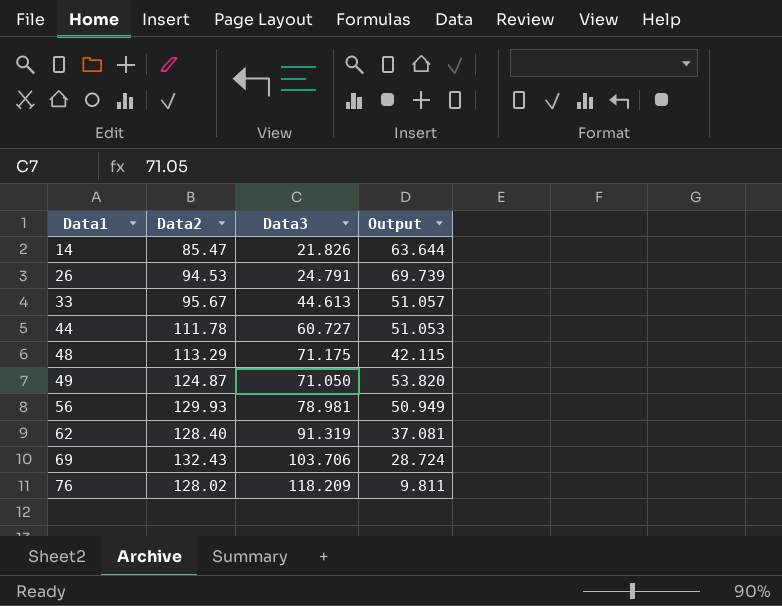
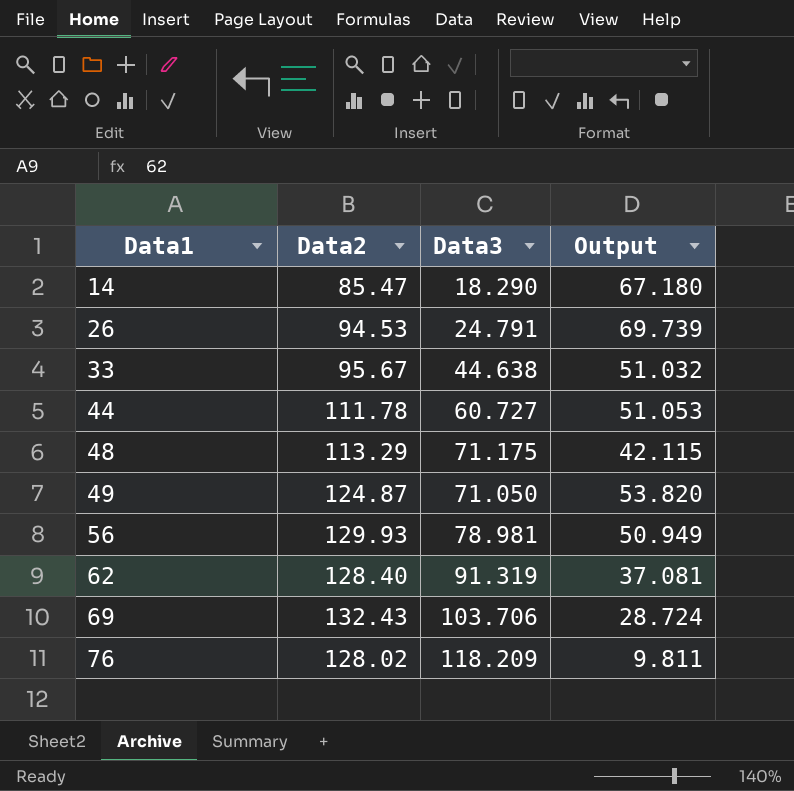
14 | Data3: 21.826 -> 18.290
14 | Output: 63.644 -> 67.180
33 | Data3: 44.613 -> 44.638
33 | Output: 51.057 -> 51.032

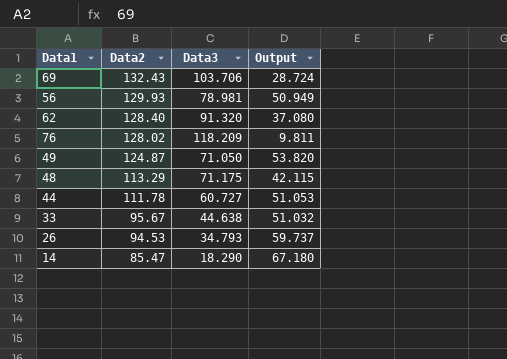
row order: Data1 ascending -> Data2 descending
62 | Data3: 91.319 -> 91.320
62 | Output: 37.081 -> 37.080
26 | Data3: 24.791 -> 34.793
26 | Output: 69.739 -> 59.737

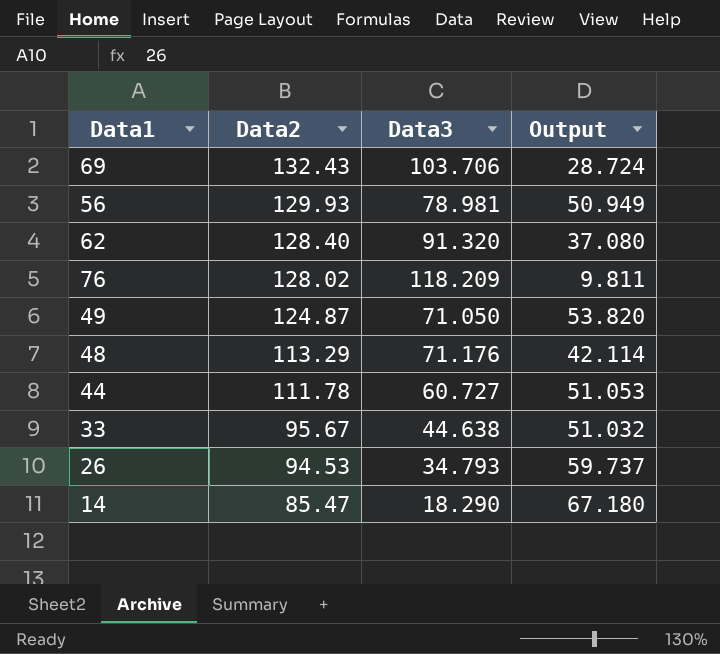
48 | Data3: 71.175 -> 71.176
48 | Output: 42.115 -> 42.114

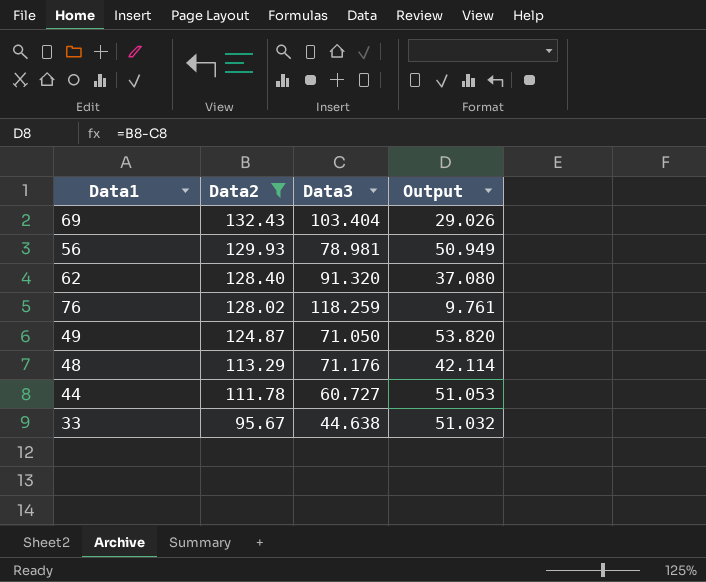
filter: none -> Data2 >= 95.67
69 | Data3: 103.706 -> 103.404
69 | Output: 28.724 -> 29.026
76 | Data3: 118.209 -> 118.259
76 | Output: 9.811 -> 9.761

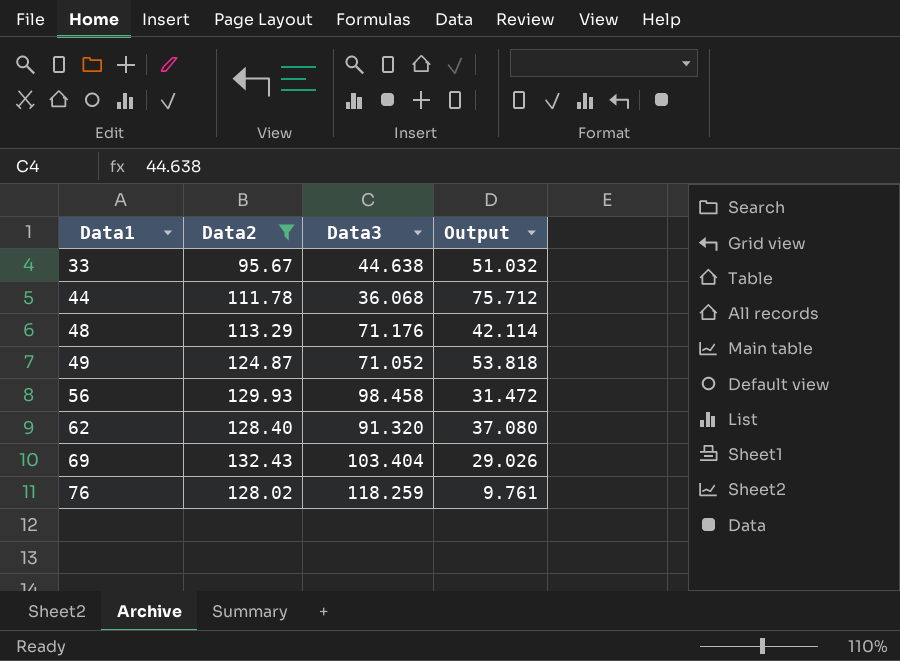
row order: Data2 descending -> Data1 ascending
44 | Data3: 60.727 -> 36.068
44 | Output: 51.053 -> 75.712
49 | Data3: 71.050 -> 71.052
49 | Output: 53.820 -> 53.818
56 | Data3: 78.981 -> 98.458
56 | Output: 50.949 -> 31.472

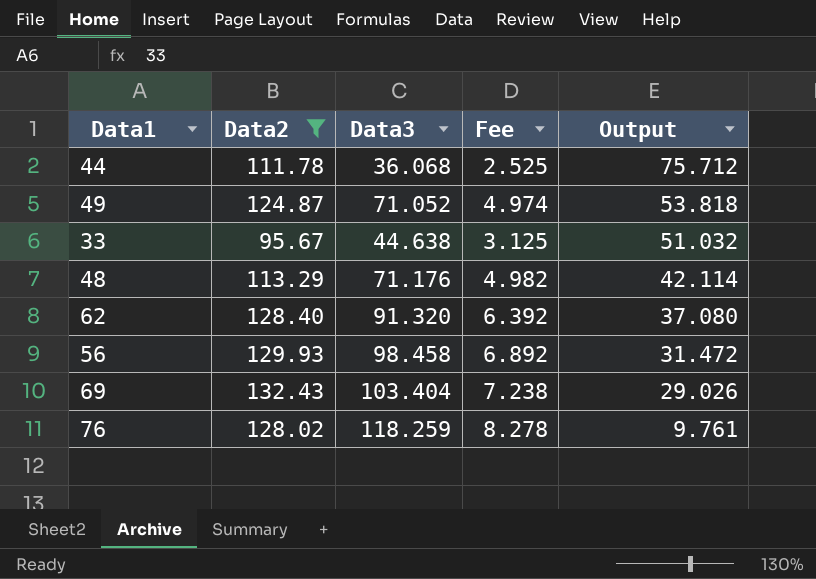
row order: Data1 ascending -> Output descending
column Fee | formula: none -> [Data3] * 0.07

